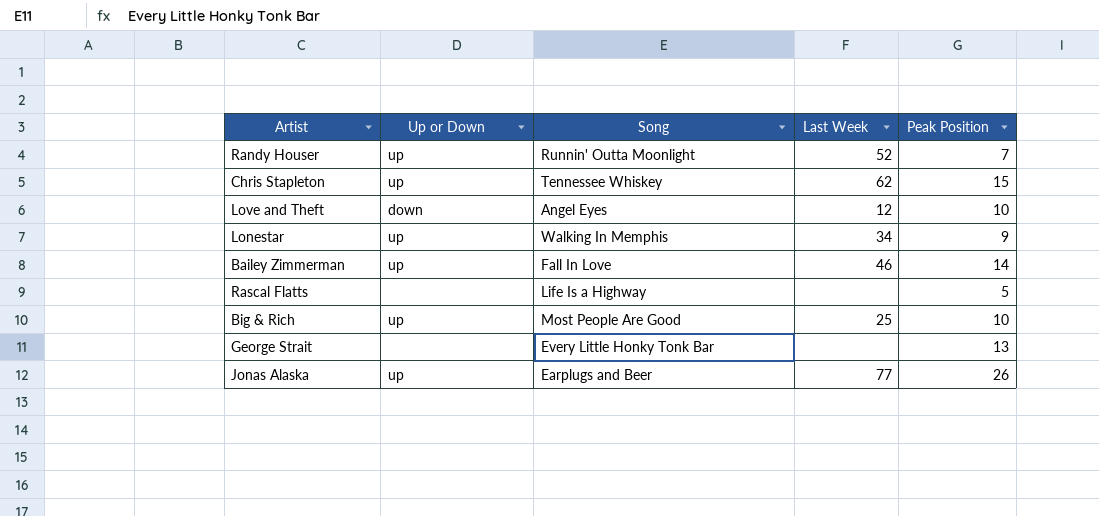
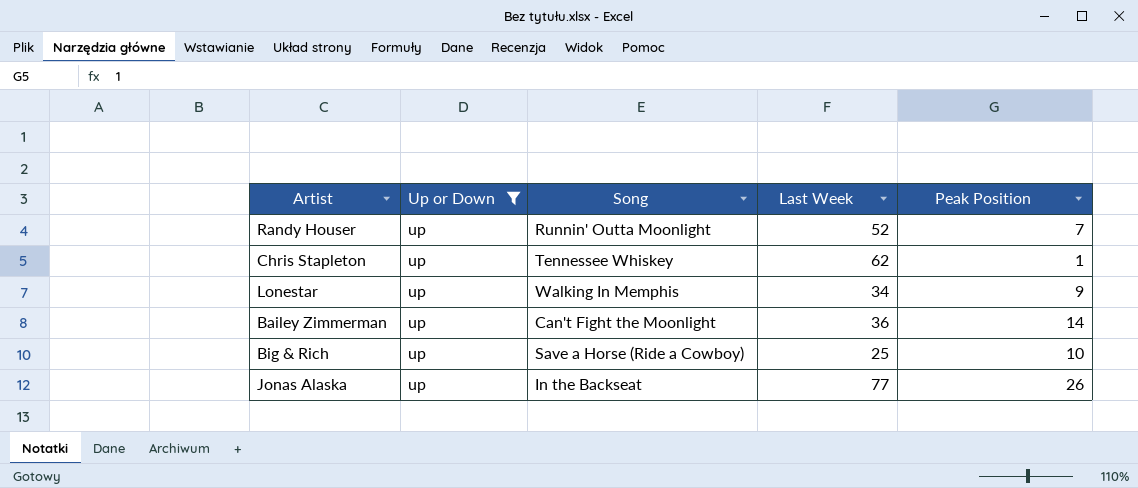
filter: none -> Up or Down = up
Chris Stapleton | Peak Position: 15 -> 1
Bailey Zimmerman | Song: Fall In Love -> Can't Fight the Moonlight
Bailey Zimmerman | Last Week: 46 -> 36
Big & Rich | Song: Most People Are Good -> Save a Horse (Ride a Cowboy)
Jonas Alaska | Song: Earplugs and Beer -> In the Backseat

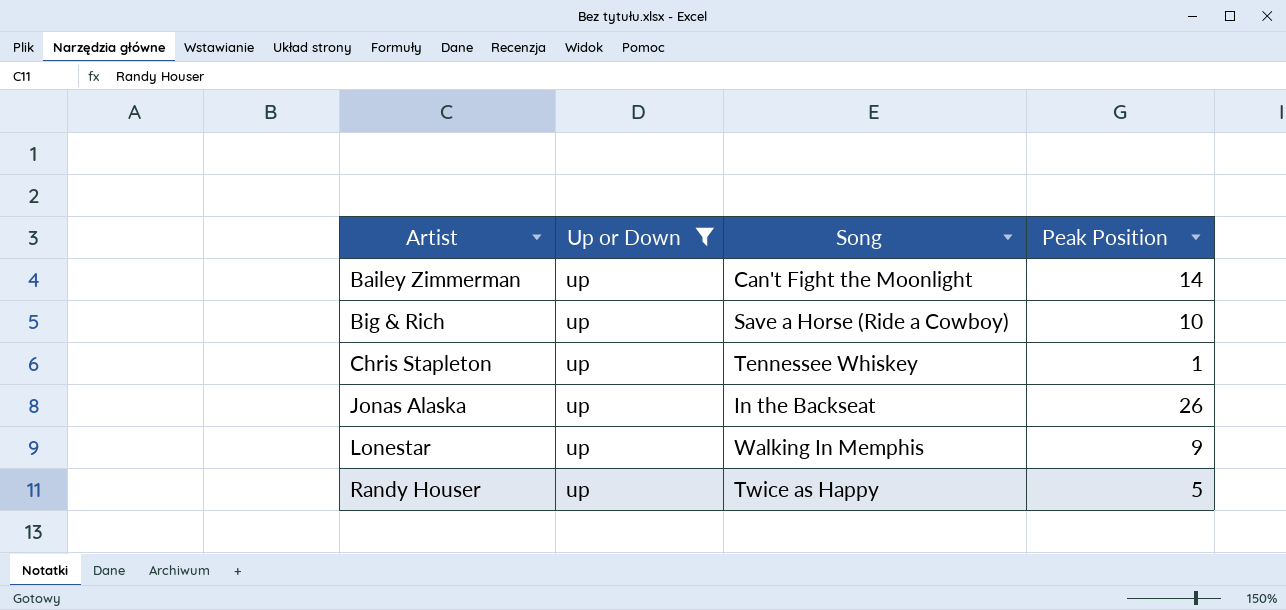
row order: none -> Artist ascending
column Last Week | position: 4 -> none
Randy Houser | Song: Runnin' Outta Moonlight -> Twice as Happy
Randy Houser | Peak Position: 7 -> 5

